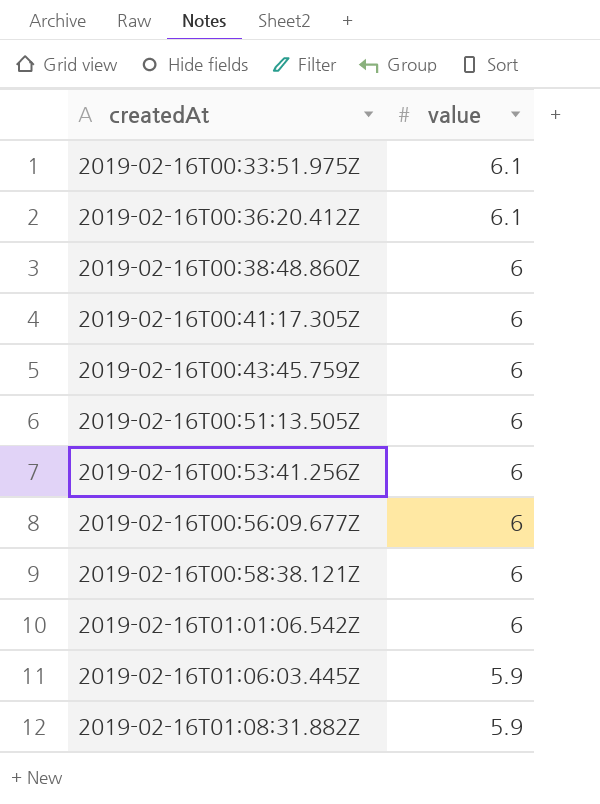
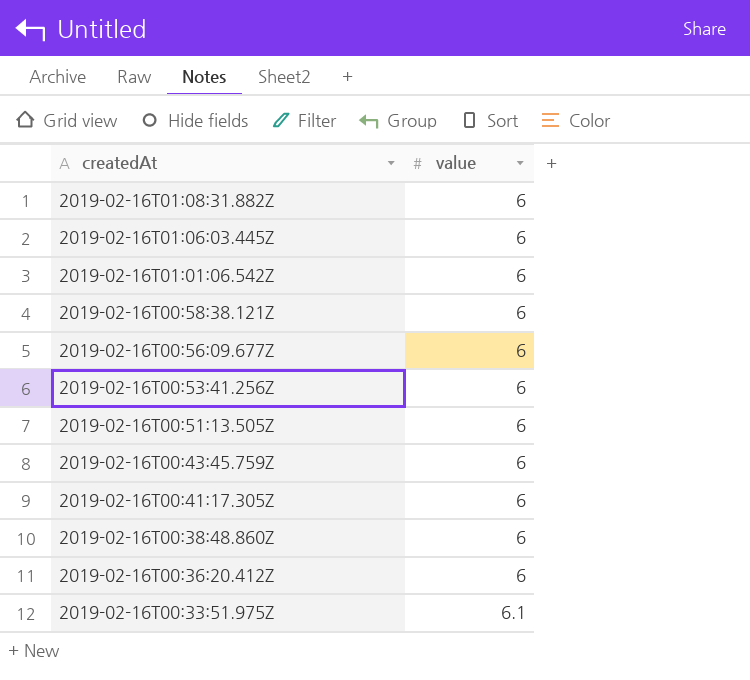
row order: createdAt ascending -> createdAt descending
2019-02-16T01:08:31.882Z | value: 5.9 -> 6
2019-02-16T01:06:03.445Z | value: 5.9 -> 6
2019-02-16T00:36:20.412Z | value: 6.1 -> 6

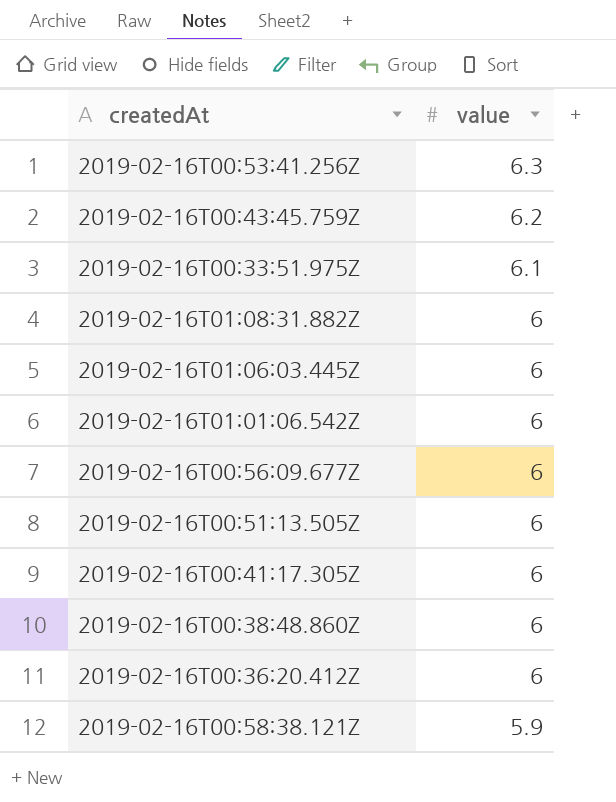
row order: createdAt descending -> value descending
2019-02-16T00:53:41.256Z | value: 6 -> 6.3
2019-02-16T00:43:45.759Z | value: 6 -> 6.2
2019-02-16T00:58:38.121Z | value: 6 -> 5.9

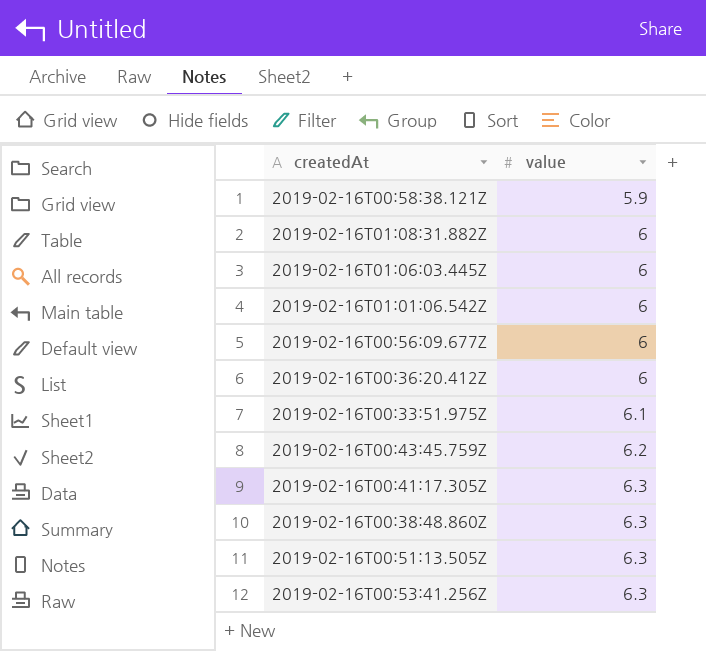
row order: value descending -> value ascending
2019-02-16T00:41:17.305Z | value: 6 -> 6.3
2019-02-16T00:38:48.860Z | value: 6 -> 6.3
2019-02-16T00:51:13.505Z | value: 6 -> 6.3

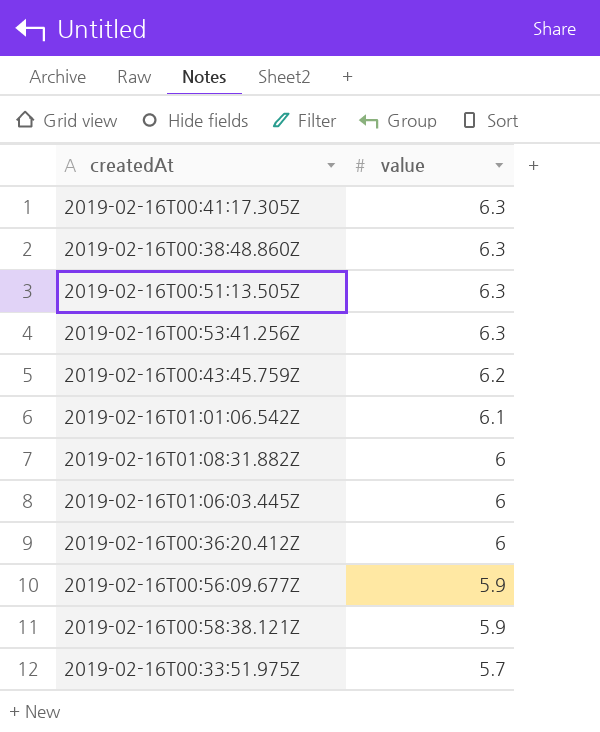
row order: value ascending -> value descending
2019-02-16T01:01:06.542Z | value: 6 -> 6.1
2019-02-16T00:56:09.677Z | value: 6 -> 5.9
2019-02-16T00:33:51.975Z | value: 6.1 -> 5.7

